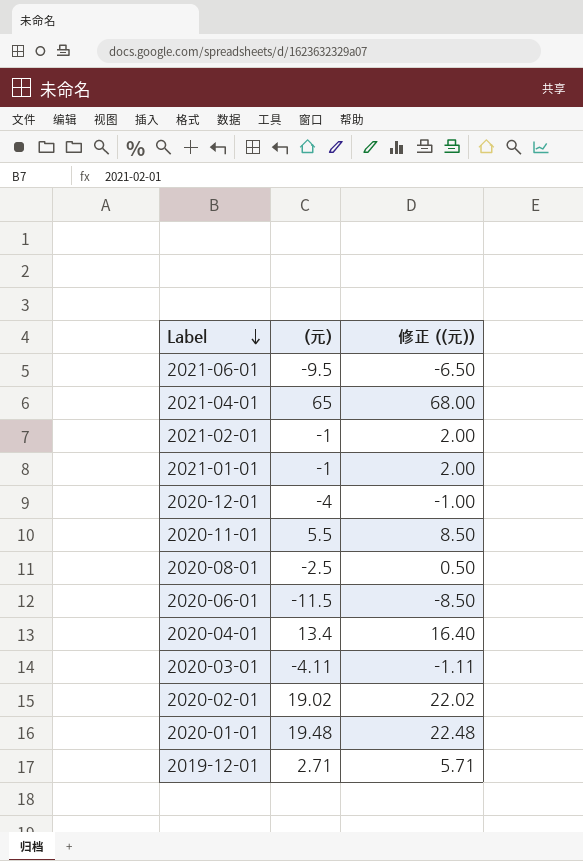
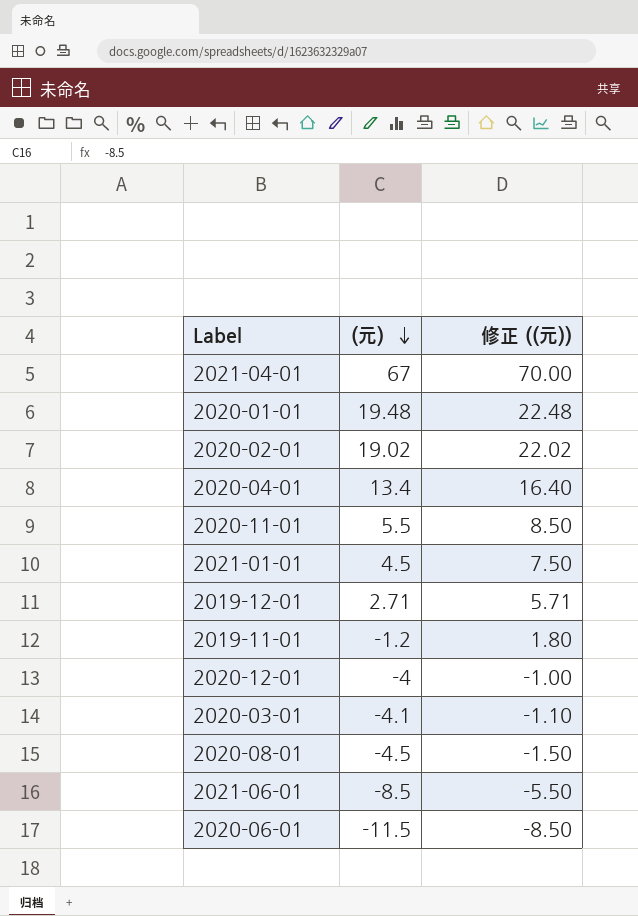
row order: Label descending -> (元) descending
row 2021-02-01: -1 | 2.00 -> none
2021-04-01 | (元): 65 -> 67
2021-04-01 | 修正 ((元)): 68.00 -> 70.00
2021-01-01 | (元): -1 -> 4.5
2021-01-01 | 修正 ((元)): 2.00 -> 7.50
row 2019-11-01: none -> -1.2 | 1.80
2020-03-01 | (元): -4.11 -> -4.1
2020-03-01 | 修正 ((元)): -1.11 -> -1.10
2020-08-01 | (元): -2.5 -> -4.5
2020-08-01 | 修正 ((元)): 0.50 -> -1.50
2021-06-01 | (元): -9.5 -> -8.5
2021-06-01 | 修正 ((元)): -6.50 -> -5.50

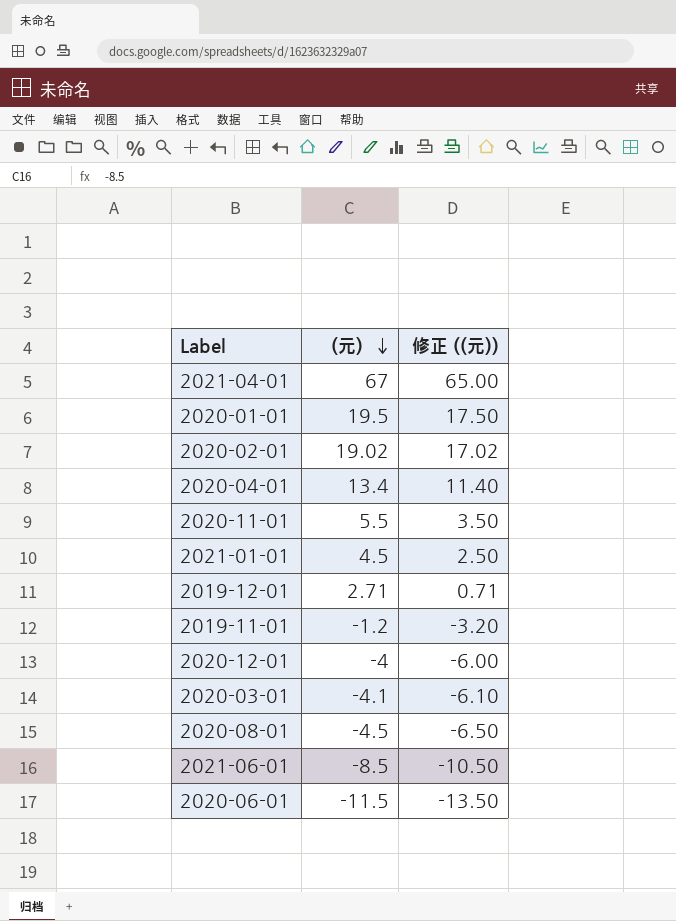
column 修正 ((元)) | formula: [(元)] + 3 -> [(元)] - 2
2020-01-01 | (元): 19.48 -> 19.5

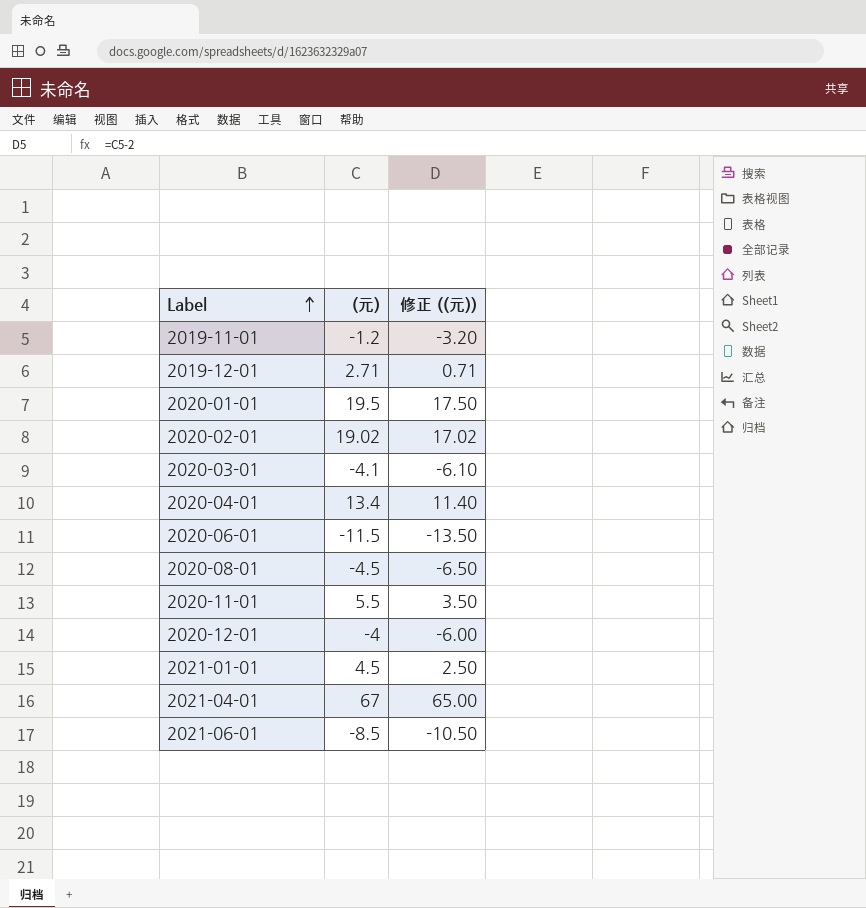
row order: (元) descending -> Label ascending

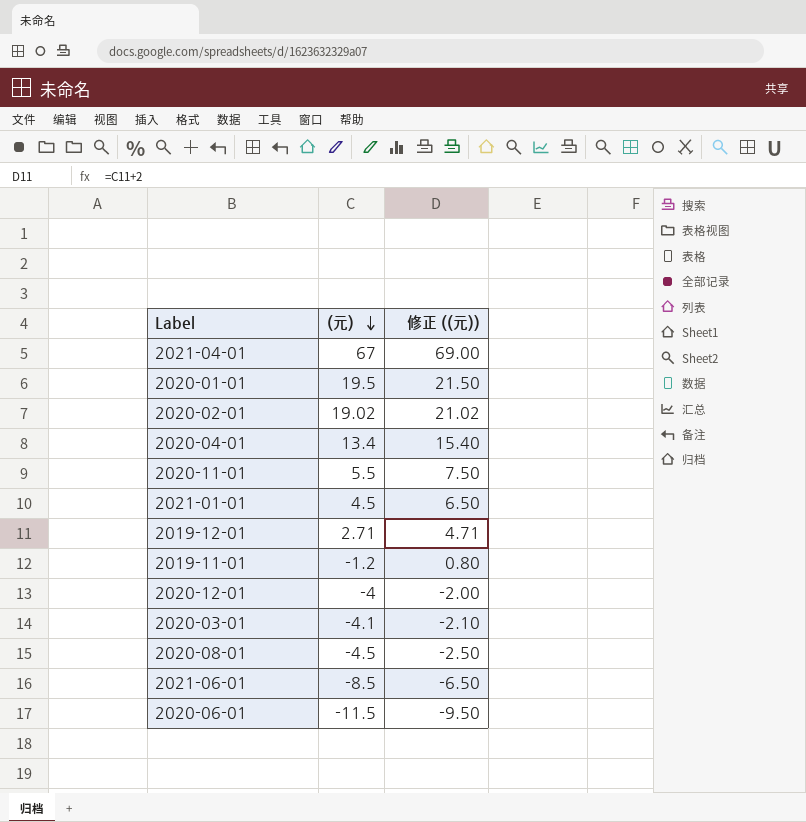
row order: Label ascending -> (元) descending
column 修正 ((元)) | formula: [(元)] - 2 -> [(元)] + 2

